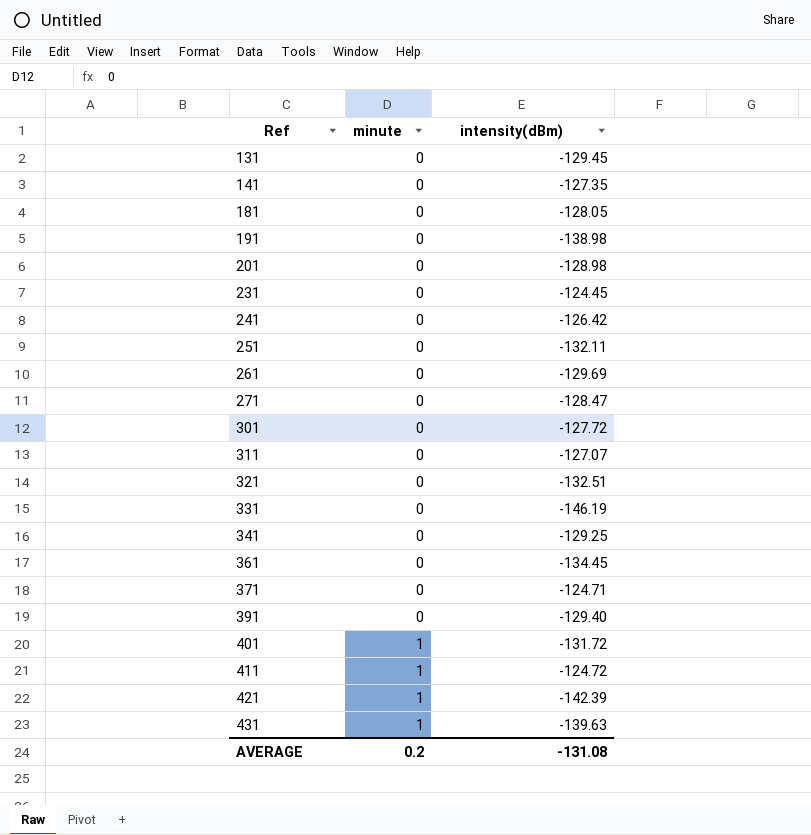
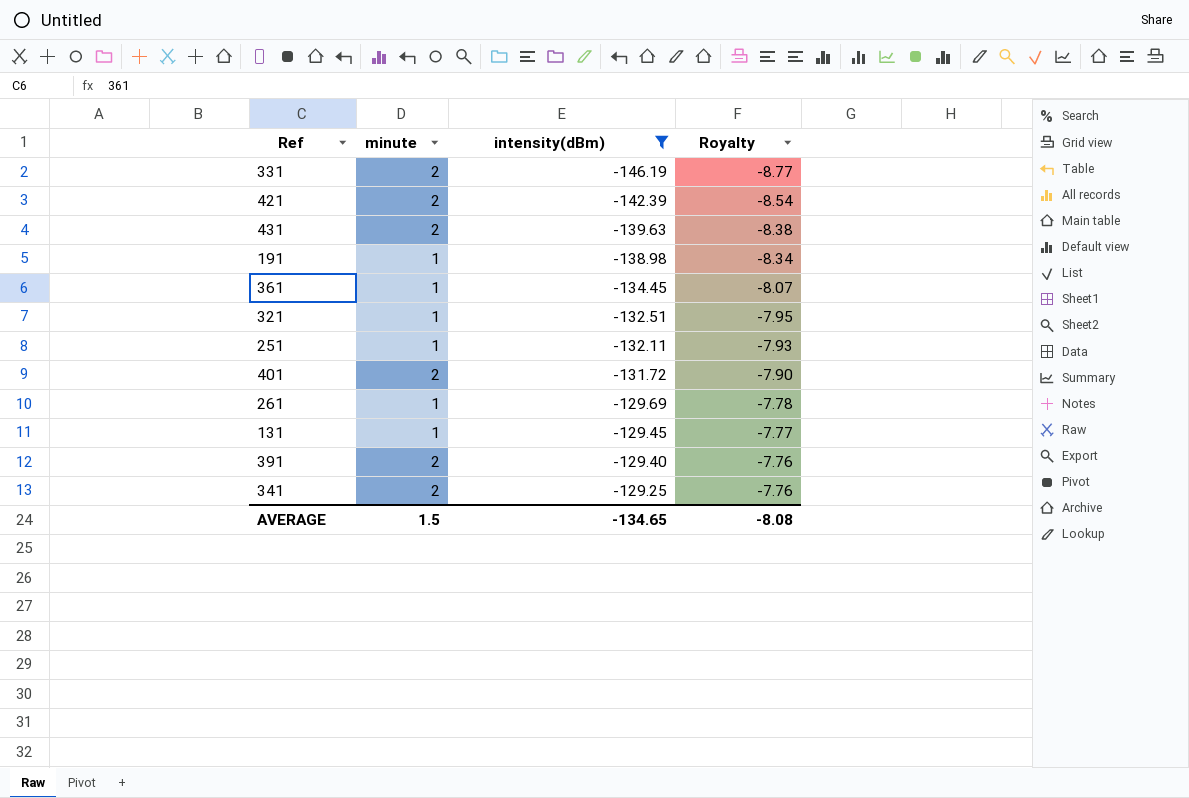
filter: none -> intensity(dBm) <= -129.25
row order: Ref ascending -> intensity(dBm) ascending
column Royalty | formula: none -> [intensity(dBm)] * 0.06
331 | minute: 0 -> 2
421 | minute: 1 -> 2
431 | minute: 1 -> 2
191 | minute: 0 -> 1
361 | minute: 0 -> 1
321 | minute: 0 -> 1
251 | minute: 0 -> 1
401 | minute: 1 -> 2
261 | minute: 0 -> 1
131 | minute: 0 -> 1
391 | minute: 0 -> 2
341 | minute: 0 -> 2
AVERAGE | minute: 0.2 -> 1.5
AVERAGE | intensity(dBm): -131.08 -> -134.65

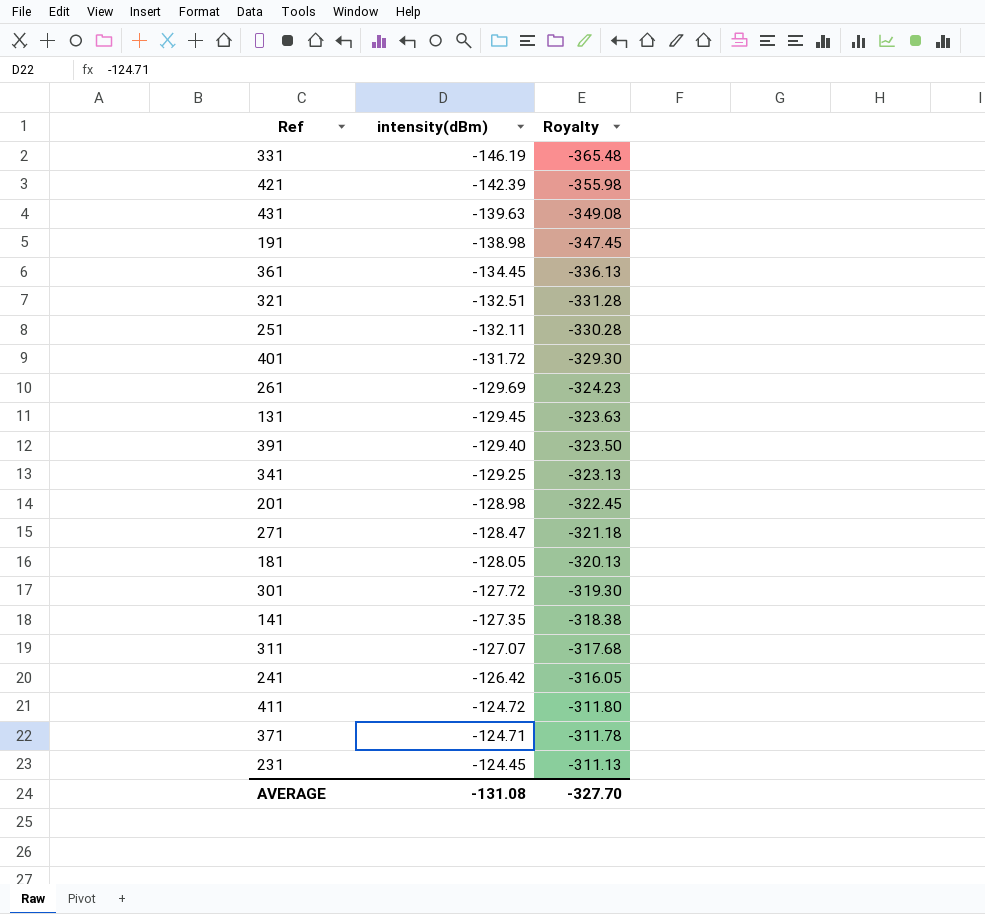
filter: intensity(dBm) <= -129.25 -> none
column minute | position: 2 -> none
column Royalty | formula: [intensity(dBm)] * 0.06 -> [intensity(dBm)] * 2.5
AVERAGE | intensity(dBm): -134.65 -> -131.08
AVERAGE | Royalty: -8.08 -> -327.70

